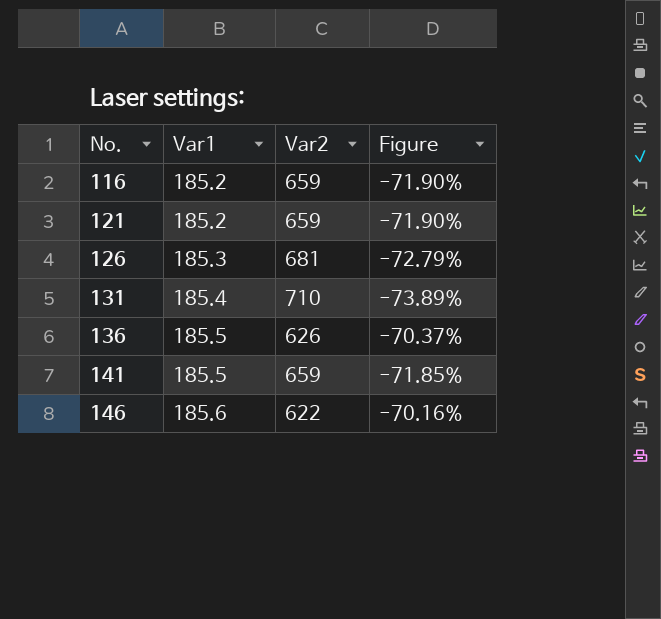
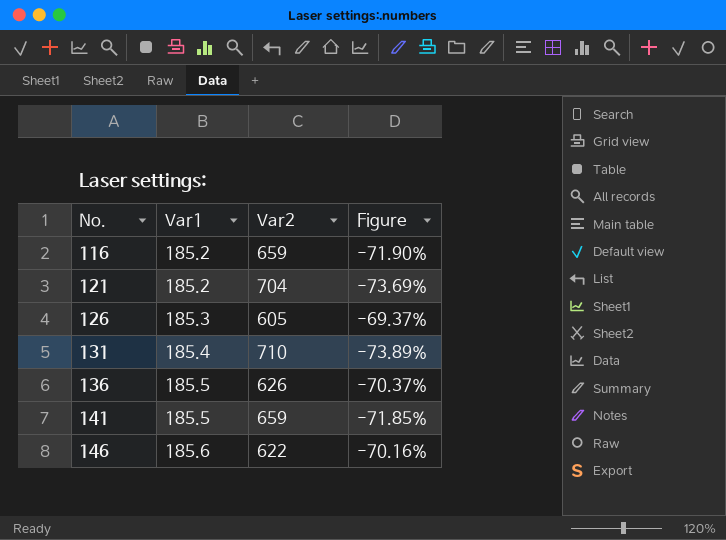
121 | Var2: 659 -> 704
121 | Figure: -71.90% -> -73.69%
126 | Var2: 681 -> 605
126 | Figure: -72.79% -> -69.37%

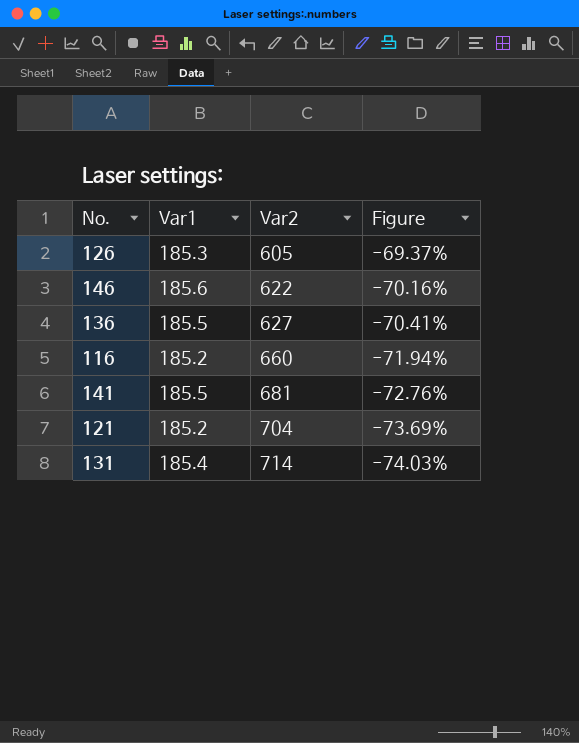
row order: No. ascending -> Var2 ascending
136 | Var2: 626 -> 627
136 | Figure: -70.37% -> -70.41%
116 | Var2: 659 -> 660
116 | Figure: -71.90% -> -71.94%
141 | Var2: 659 -> 681
141 | Figure: -71.85% -> -72.76%
131 | Var2: 710 -> 714
131 | Figure: -73.89% -> -74.03%

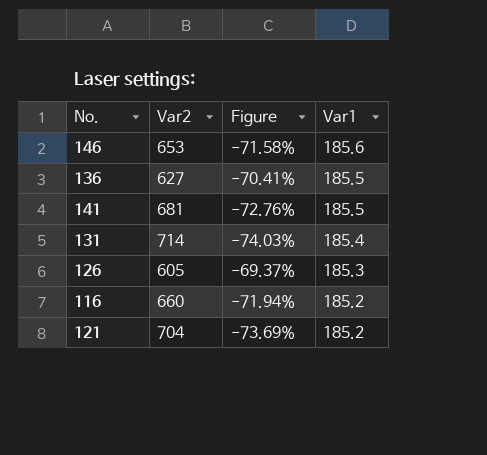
row order: Var2 ascending -> Var1 descending
column Var1 | position: 2 -> 4
146 | Var2: 622 -> 653
146 | Figure: -70.16% -> -71.58%

